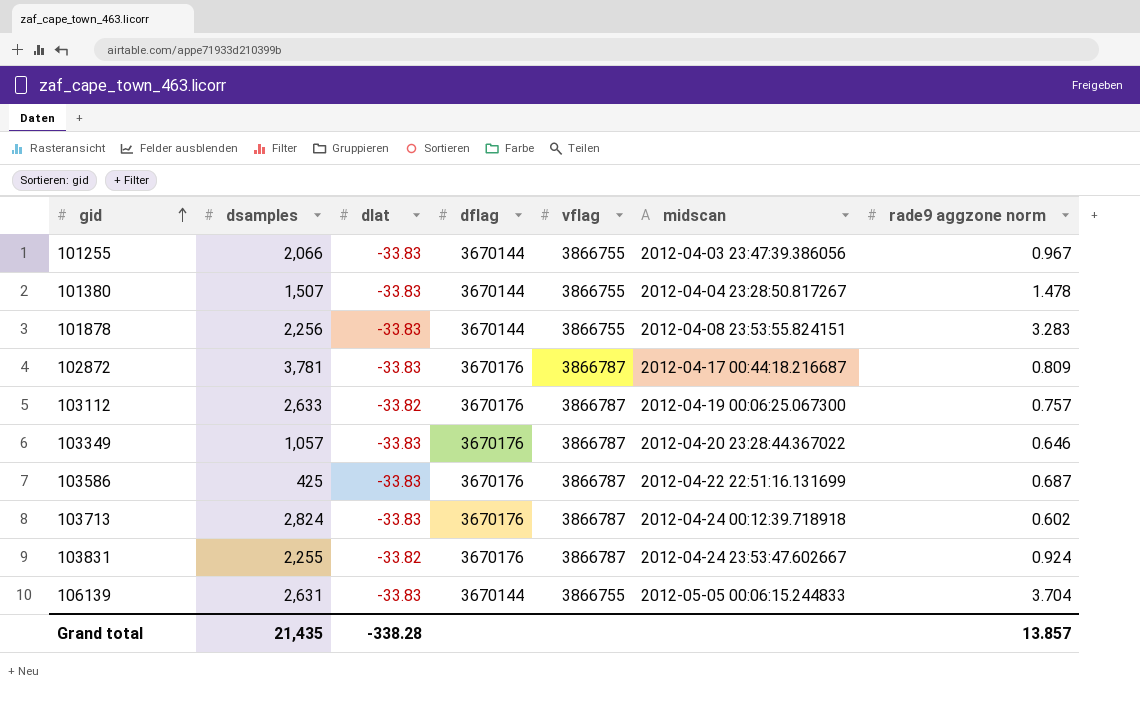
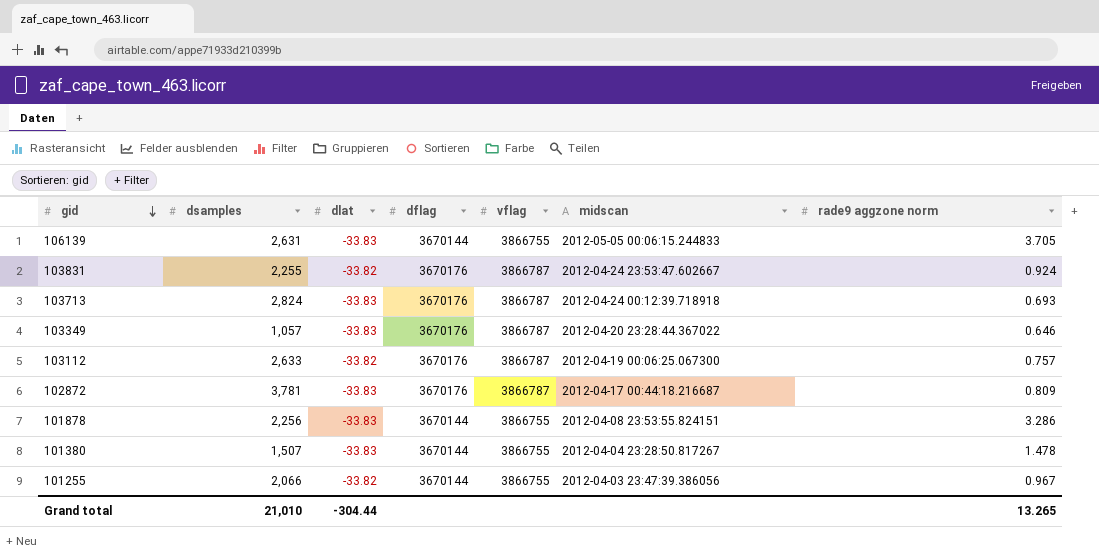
row order: gid ascending -> gid descending
row 103586: 425 | -33.83 | 3670176 | 3866787 | 2012-04-22 22:51:16.131699 | 0.687 -> none
106139 | rade9 aggzone norm: 3.704 -> 3.705
103713 | rade9 aggzone norm: 0.602 -> 0.693
101878 | rade9 aggzone norm: 3.283 -> 3.286
101255 | dlat: -33.83 -> -33.82
Grand total | dsamples: 21,435 -> 21,010
Grand total | dlat: -338.28 -> -304.44
Grand total | rade9 aggzone norm: 13.857 -> 13.265

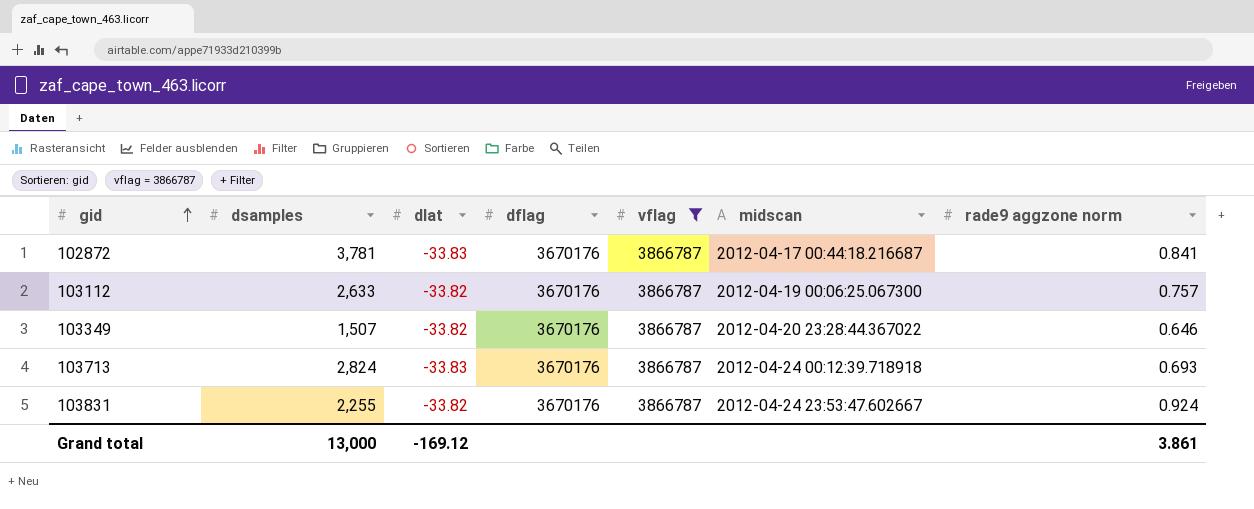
filter: none -> vflag = 3866787
row order: gid descending -> gid ascending
102872 | rade9 aggzone norm: 0.809 -> 0.841
103349 | dsamples: 1,057 -> 1,507
103349 | dlat: -33.83 -> -33.82
Grand total | dsamples: 21,010 -> 13,000
Grand total | dlat: -304.44 -> -169.12
Grand total | rade9 aggzone norm: 13.265 -> 3.861

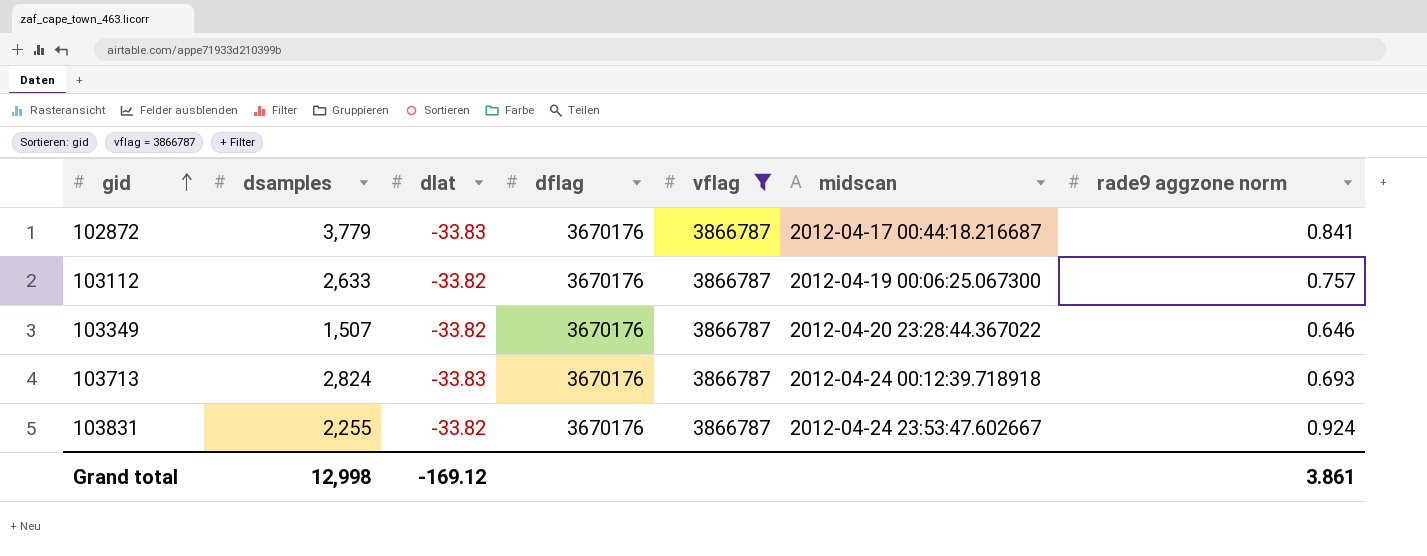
102872 | dsamples: 3,781 -> 3,779
Grand total | dsamples: 13,000 -> 12,998

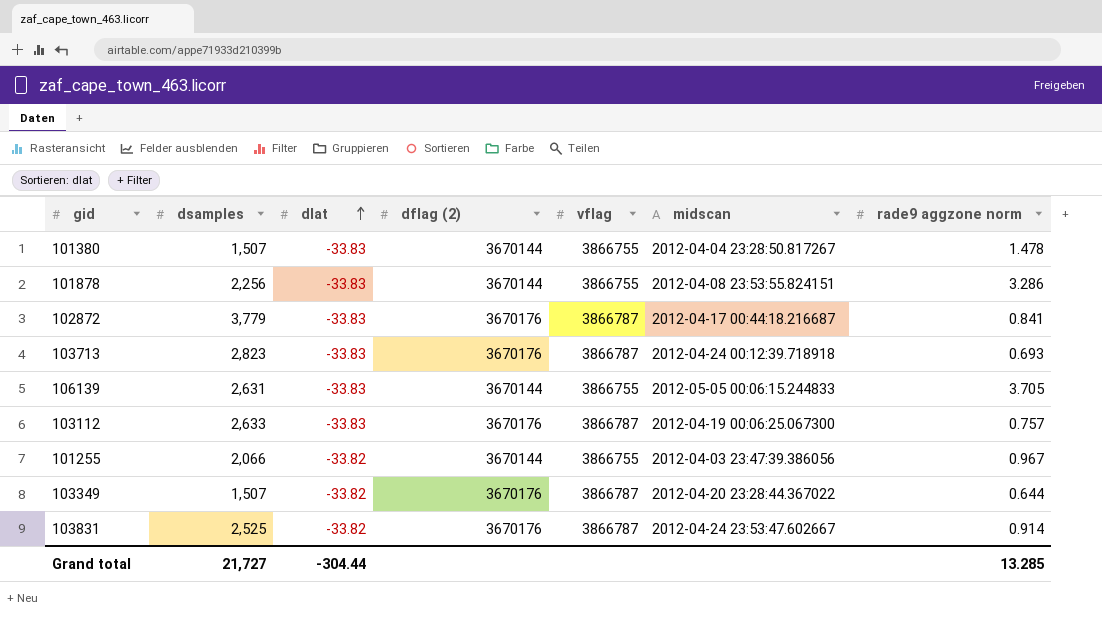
filter: vflag = 3866787 -> none
row order: gid ascending -> dlat ascending
column name: dflag -> dflag (2)
103713 | dsamples: 2,824 -> 2,823
103112 | dlat: -33.82 -> -33.83
103349 | rade9 aggzone norm: 0.646 -> 0.644
103831 | dsamples: 2,255 -> 2,525
103831 | rade9 aggzone norm: 0.924 -> 0.914
Grand total | dsamples: 12,998 -> 21,727
Grand total | dlat: -169.12 -> -304.44
Grand total | rade9 aggzone norm: 3.861 -> 13.285

